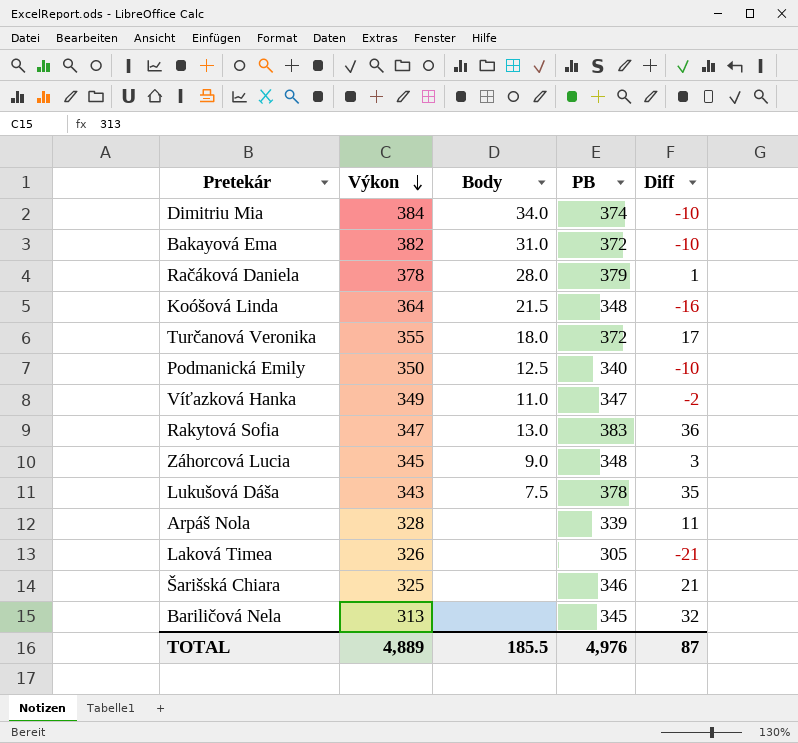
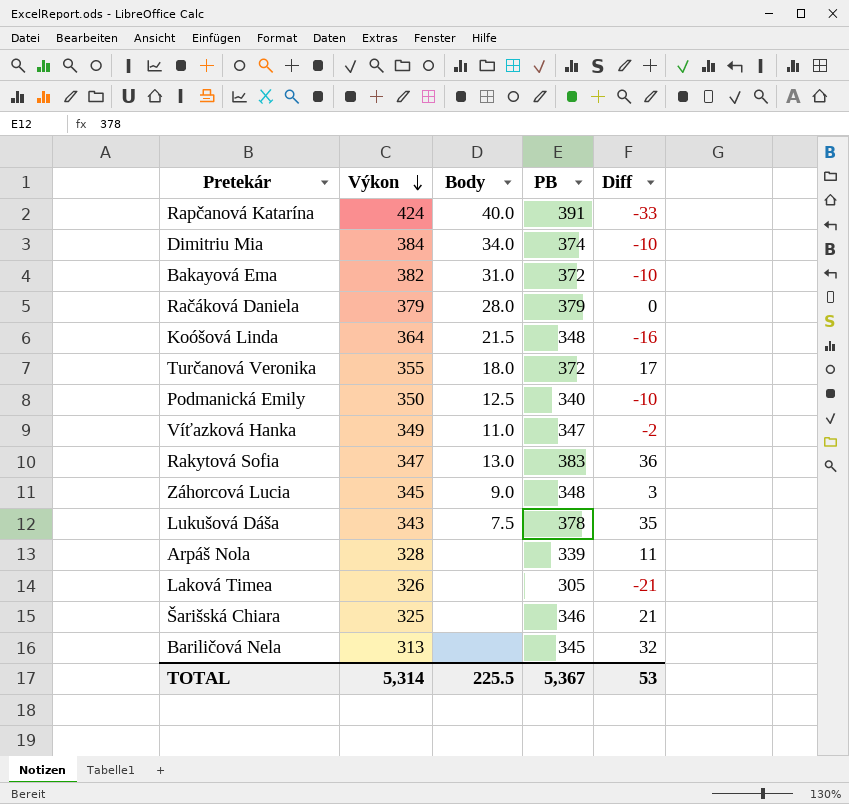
row Rapčanová Katarína: none -> 424 | 40.0 | 391 | -33
Račáková Daniela | Výkon: 378 -> 379
Račáková Daniela | Diff: 1 -> 0
TOTAL | Výkon: 4,889 -> 5,314
TOTAL | Body: 185.5 -> 225.5
TOTAL | PB: 4,976 -> 5,367
TOTAL | Diff: 87 -> 53

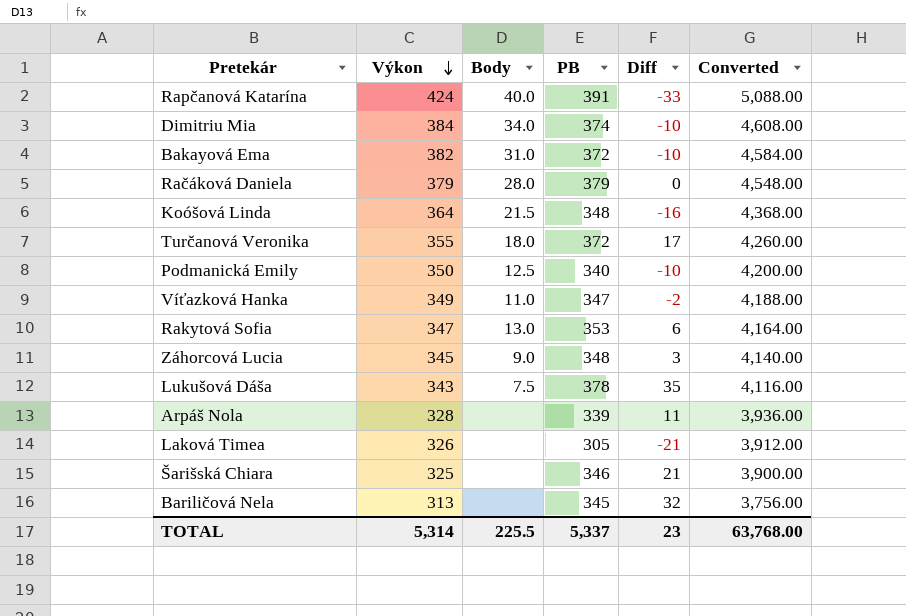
column Converted | formula: none -> [Výkon] * 12
Rakytová Sofia | PB: 383 -> 353
Rakytová Sofia | Diff: 36 -> 6
TOTAL | PB: 5,367 -> 5,337
TOTAL | Diff: 53 -> 23

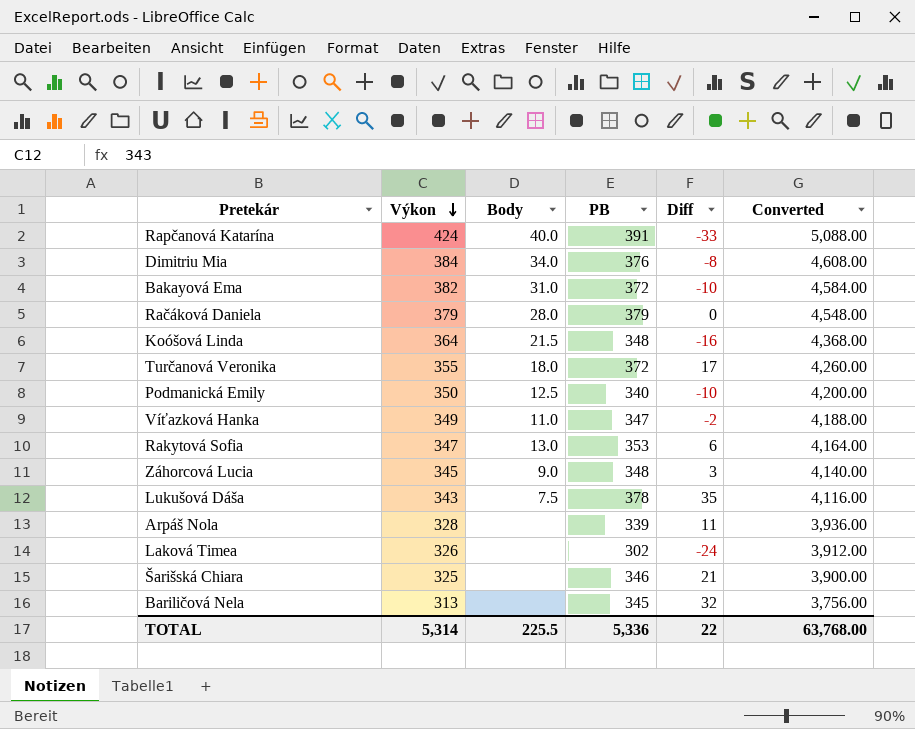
Dimitriu Mia | PB: 374 -> 376
Dimitriu Mia | Diff: -10 -> -8
Laková Timea | PB: 305 -> 302
Laková Timea | Diff: -21 -> -24
TOTAL | PB: 5,337 -> 5,336
TOTAL | Diff: 23 -> 22

